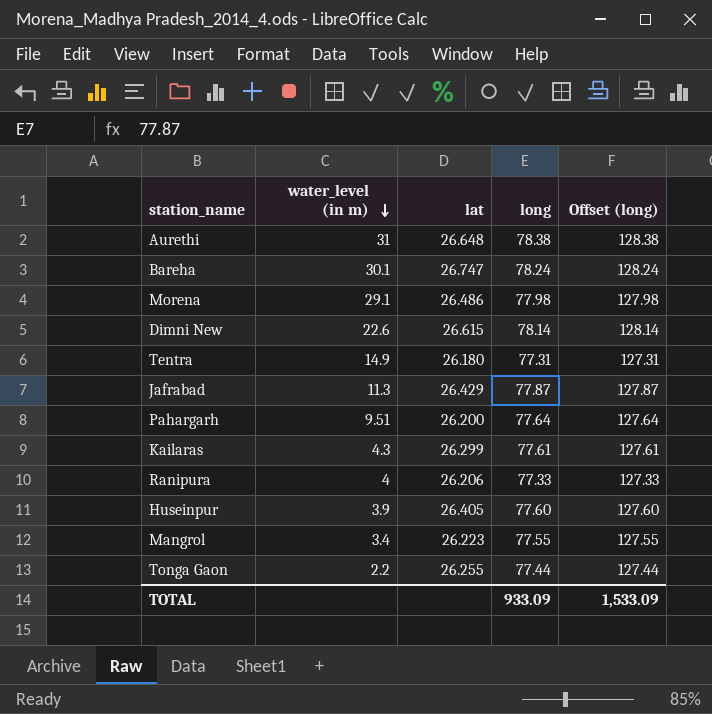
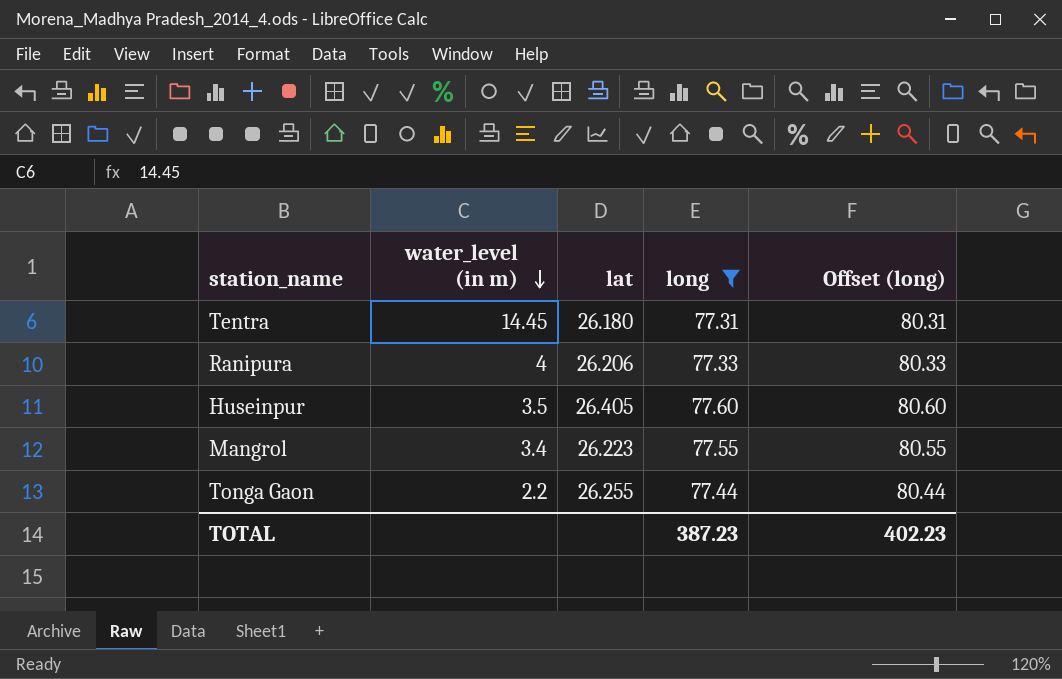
filter: none -> long <= 77.60
column Offset (long) | formula: [long] + 50 -> [long] + 3
Tentra | water_level (in m): 14.9 -> 14.45
Huseinpur | water_level (in m): 3.9 -> 3.5
TOTAL | long: 933.09 -> 387.23
TOTAL | Offset (long): 1,533.09 -> 402.23

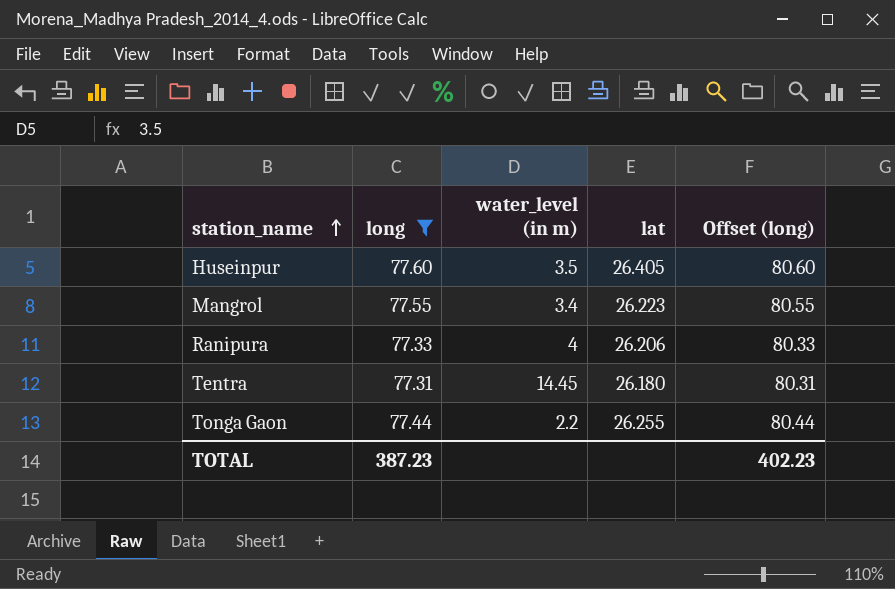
row order: water_level (in m) descending -> station_name ascending
column long | position: 4 -> 2

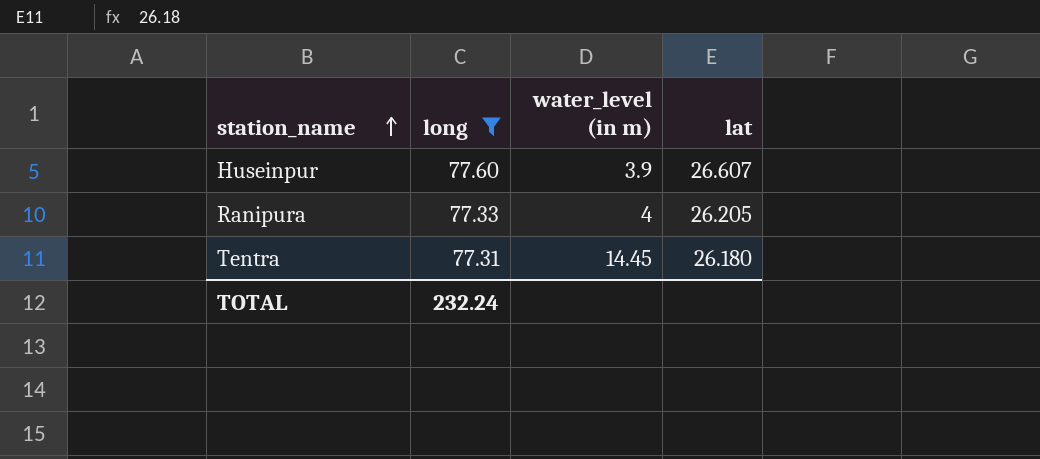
column Offset (long) | formula: [long] + 3 -> none
row Mangrol: 77.55 | 3.4 | 26.223 | 80.55 -> none
row Tonga Gaon: 77.44 | 2.2 | 26.255 | 80.44 -> none
Huseinpur | water_level (in m): 3.5 -> 3.9
Huseinpur | lat: 26.405 -> 26.607
Ranipura | lat: 26.206 -> 26.205
TOTAL | long: 387.23 -> 232.24

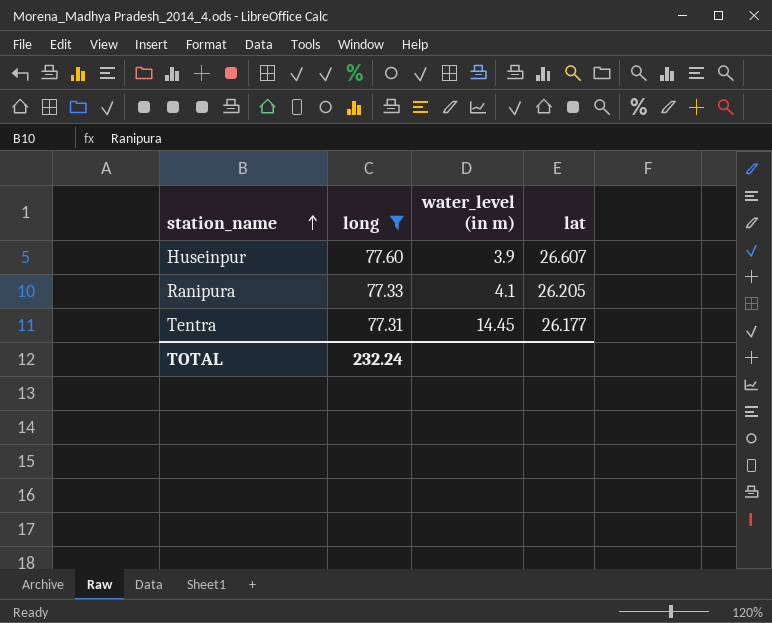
Ranipura | water_level (in m): 4 -> 4.1
Tentra | lat: 26.180 -> 26.177

